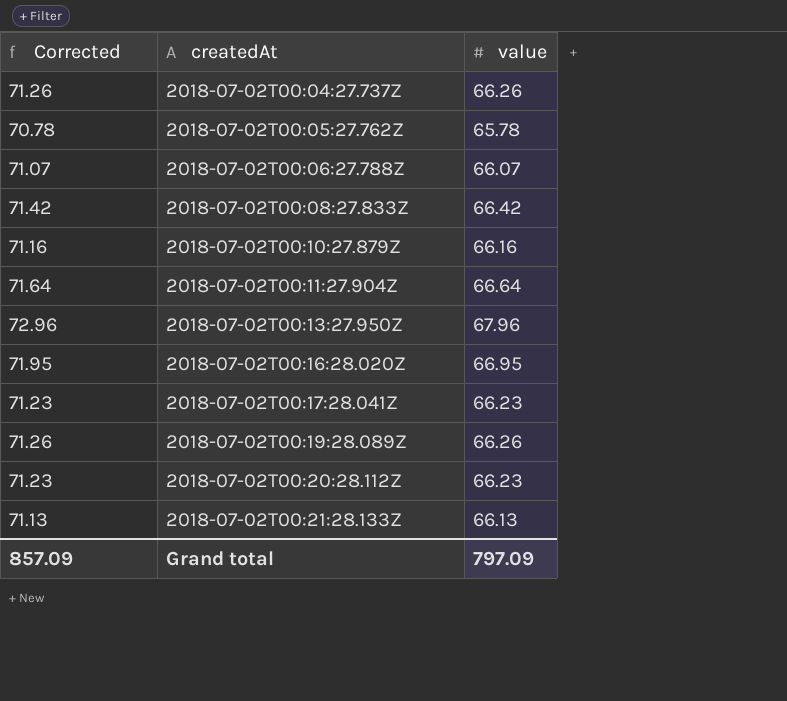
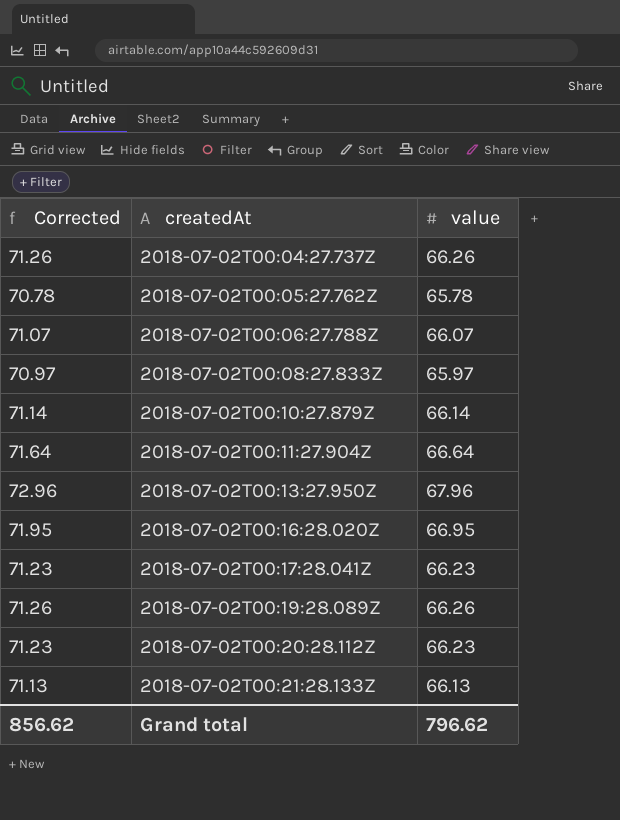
2018-07-02T00:08:27.833Z | Corrected: 71.42 -> 70.97
2018-07-02T00:08:27.833Z | value: 66.42 -> 65.97
2018-07-02T00:10:27.879Z | Corrected: 71.16 -> 71.14
2018-07-02T00:10:27.879Z | value: 66.16 -> 66.14
Grand total | Corrected: 857.09 -> 856.62
Grand total | value: 797.09 -> 796.62

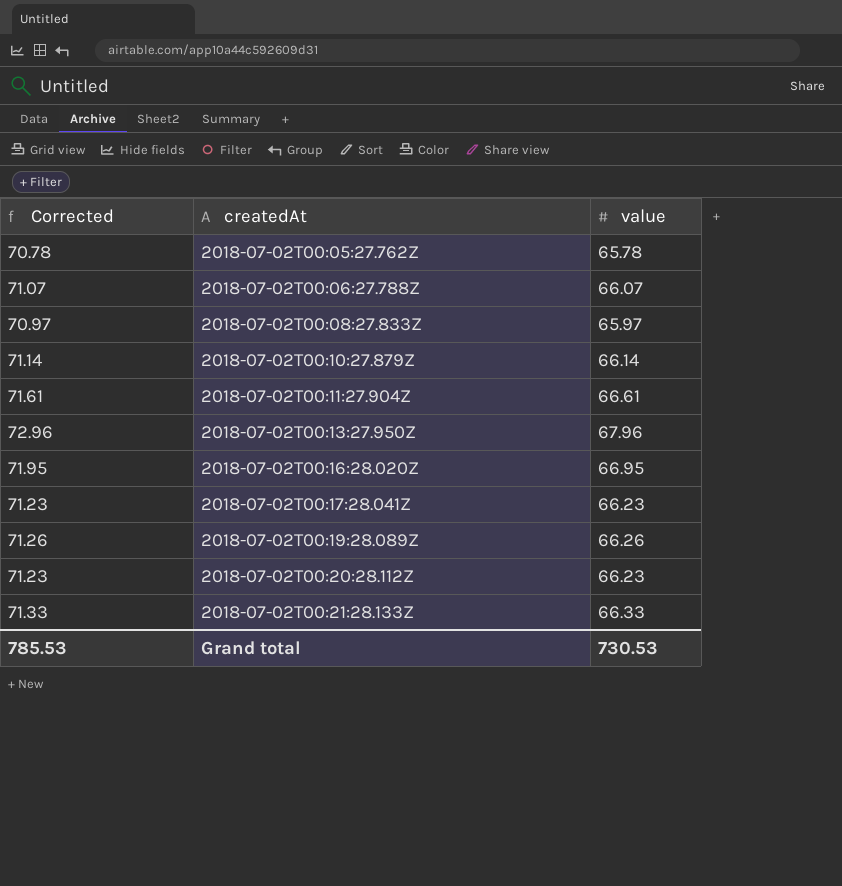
row 2018-07-02T00:04:27.737Z: 71.26 | 66.26 -> none
2018-07-02T00:11:27.904Z | Corrected: 71.64 -> 71.61
2018-07-02T00:11:27.904Z | value: 66.64 -> 66.61
2018-07-02T00:21:28.133Z | Corrected: 71.13 -> 71.33
2018-07-02T00:21:28.133Z | value: 66.13 -> 66.33
Grand total | Corrected: 856.62 -> 785.53
Grand total | value: 796.62 -> 730.53

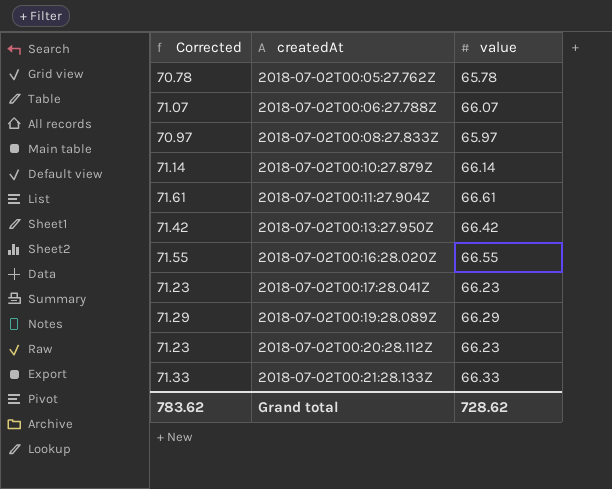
2018-07-02T00:13:27.950Z | Corrected: 72.96 -> 71.42
2018-07-02T00:13:27.950Z | value: 67.96 -> 66.42
2018-07-02T00:16:28.020Z | Corrected: 71.95 -> 71.55
2018-07-02T00:16:28.020Z | value: 66.95 -> 66.55
2018-07-02T00:19:28.089Z | Corrected: 71.26 -> 71.29
2018-07-02T00:19:28.089Z | value: 66.26 -> 66.29
Grand total | Corrected: 785.53 -> 783.62
Grand total | value: 730.53 -> 728.62

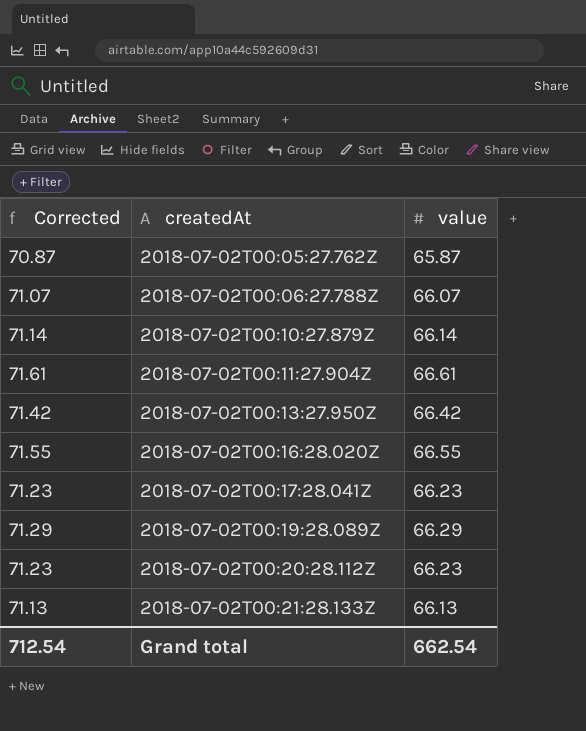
row 2018-07-02T00:08:27.833Z: 70.97 | 65.97 -> none
2018-07-02T00:05:27.762Z | Corrected: 70.78 -> 70.87
2018-07-02T00:05:27.762Z | value: 65.78 -> 65.87
2018-07-02T00:21:28.133Z | Corrected: 71.33 -> 71.13
2018-07-02T00:21:28.133Z | value: 66.33 -> 66.13
Grand total | Corrected: 783.62 -> 712.54
Grand total | value: 728.62 -> 662.54

